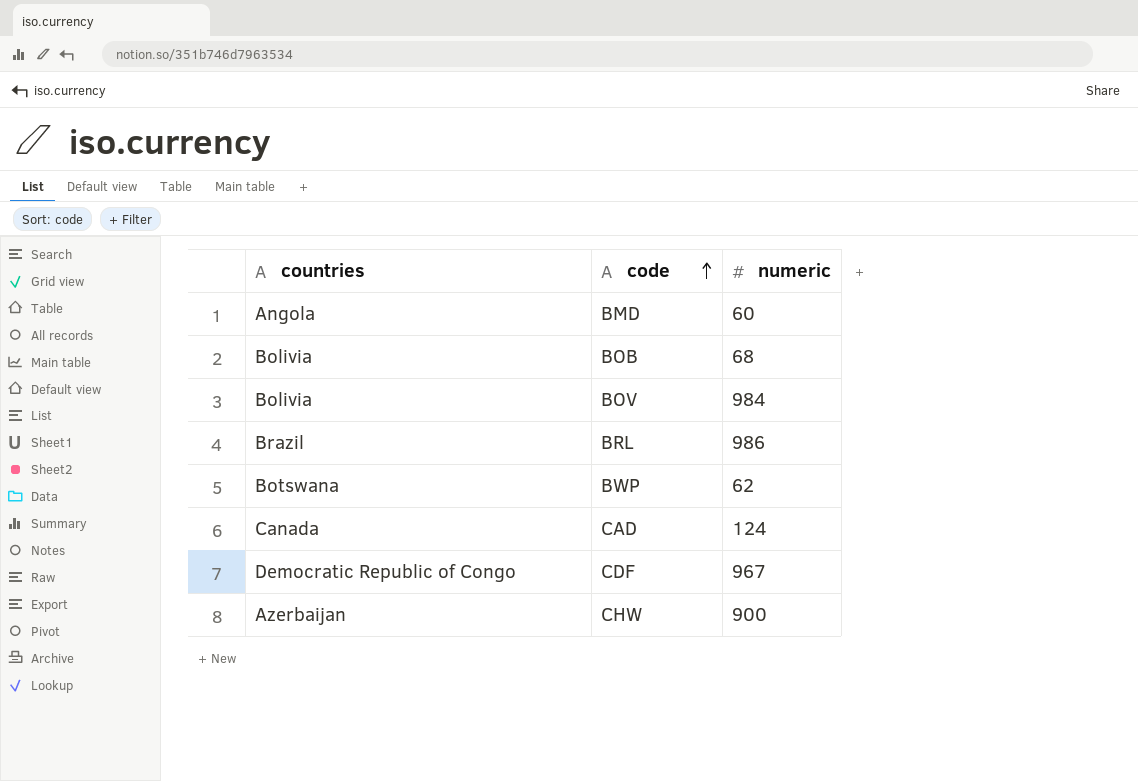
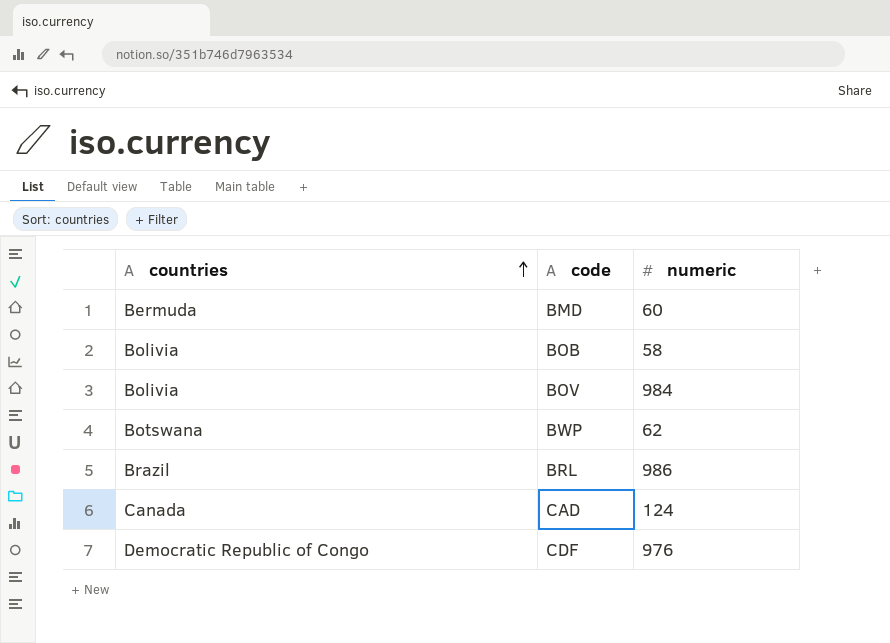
row order: code ascending -> countries ascending
row CHW: Azerbaijan | 900 -> none
BMD | countries: Angola -> Bermuda
BOB | numeric: 68 -> 58
CDF | numeric: 967 -> 976

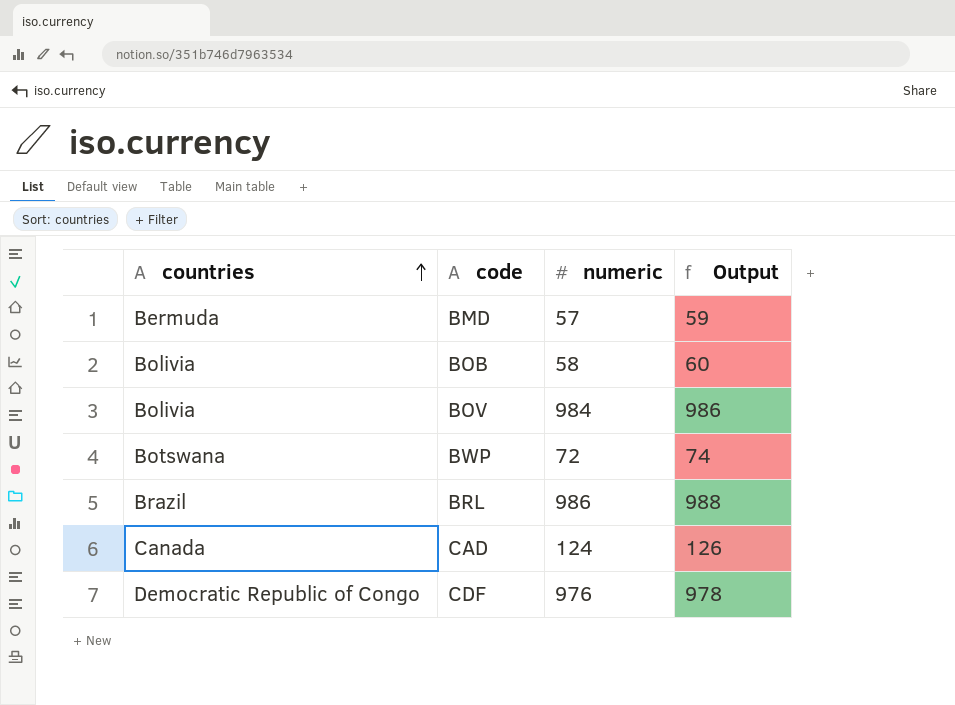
column Output | formula: none -> [numeric] + 2
BMD | numeric: 60 -> 57
BWP | numeric: 62 -> 72

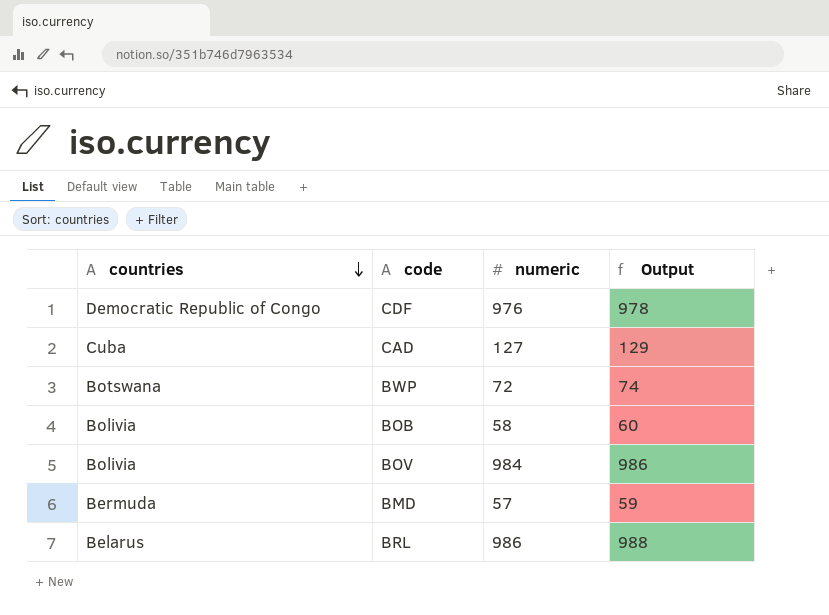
row order: countries ascending -> countries descending
CAD | countries: Canada -> Cuba
CAD | numeric: 124 -> 127
CAD | Output: 126 -> 129
BRL | countries: Brazil -> Belarus

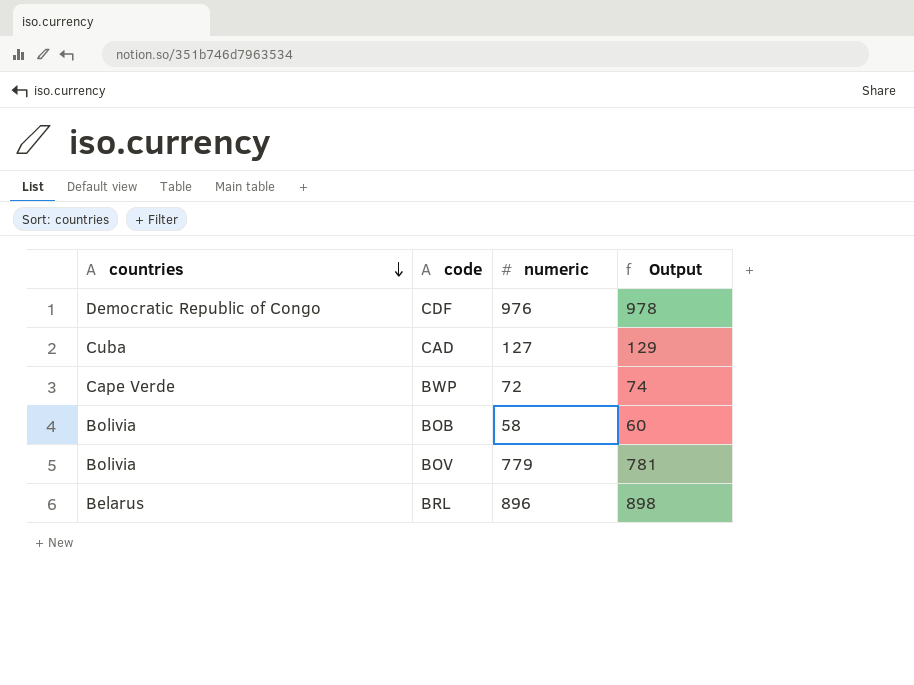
row BMD: Bermuda | 57 | 59 -> none
BWP | countries: Botswana -> Cape Verde
BOV | numeric: 984 -> 779
BOV | Output: 986 -> 781
BRL | numeric: 986 -> 896
BRL | Output: 988 -> 898

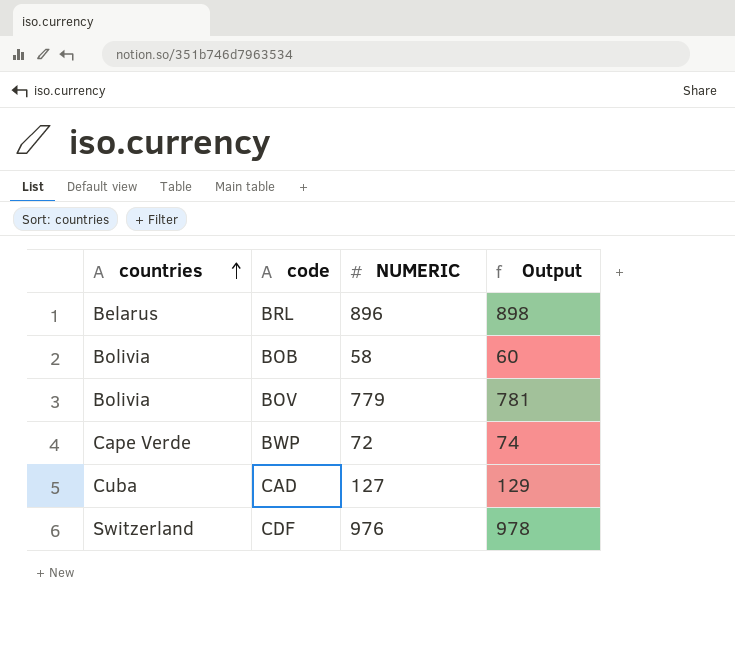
row order: countries descending -> countries ascending
column name: numeric -> NUMERIC
CDF | countries: Democratic Republic of Congo -> Switzerland

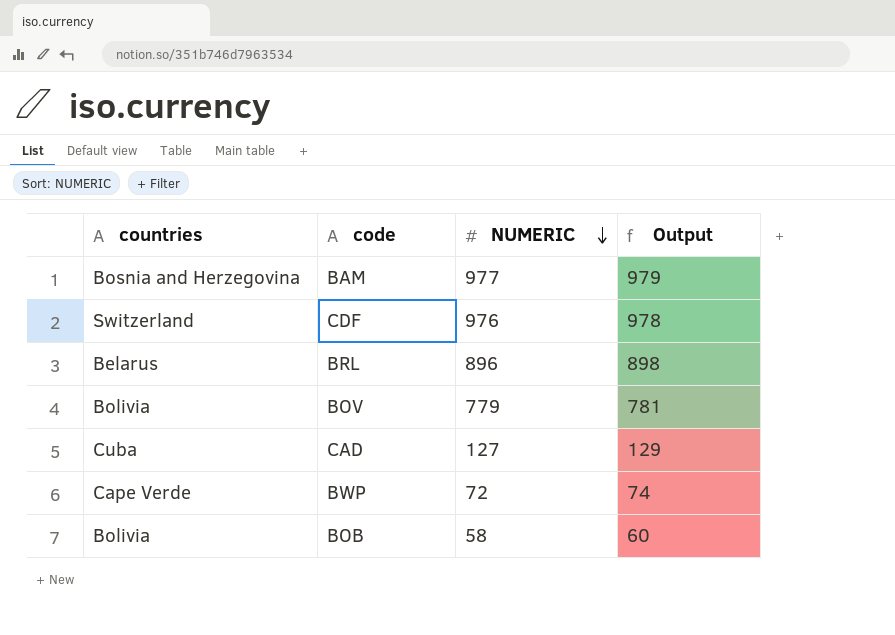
row order: countries ascending -> NUMERIC descending
row BAM: none -> Bosnia and Herzegovina | 977 | 979

